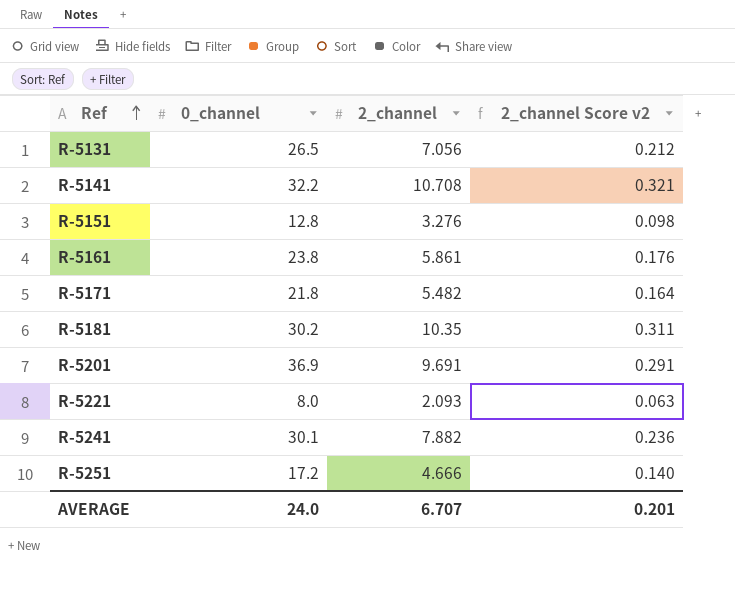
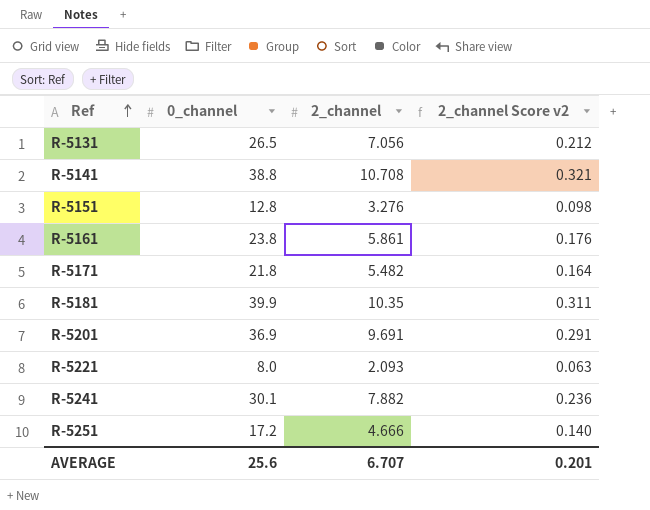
R-5141 | 0_channel: 32.2 -> 38.8
R-5181 | 0_channel: 30.2 -> 39.9
AVERAGE | 0_channel: 24.0 -> 25.6

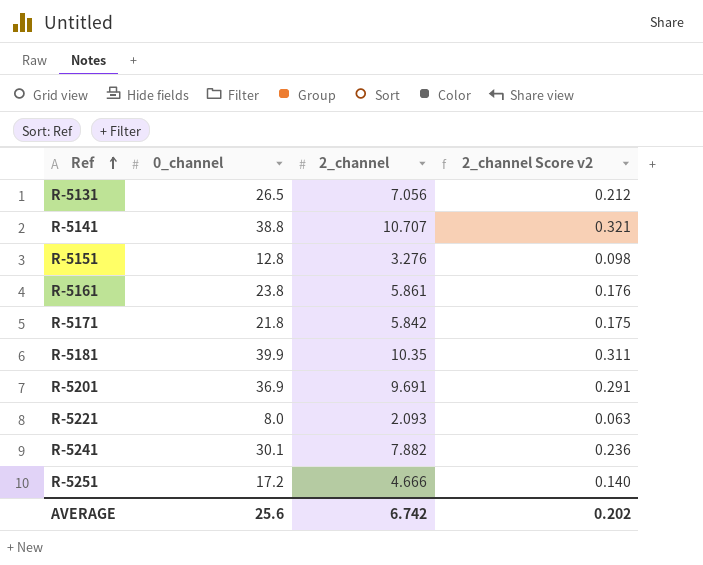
R-5141 | 2_channel: 10.708 -> 10.707
R-5171 | 2_channel: 5.482 -> 5.842
R-5171 | 2_channel Score v2: 0.164 -> 0.175
AVERAGE | 2_channel: 6.707 -> 6.742
AVERAGE | 2_channel Score v2: 0.201 -> 0.202

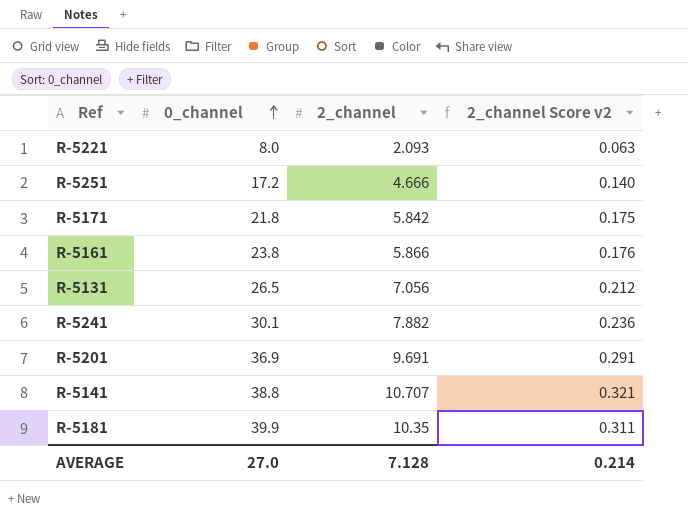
row order: Ref ascending -> 0_channel ascending
row R-5151: 12.8 | 3.276 | 0.098 -> none
R-5161 | 2_channel: 5.861 -> 5.866
AVERAGE | 0_channel: 25.6 -> 27.0
AVERAGE | 2_channel: 6.742 -> 7.128
AVERAGE | 2_channel Score v2: 0.202 -> 0.214

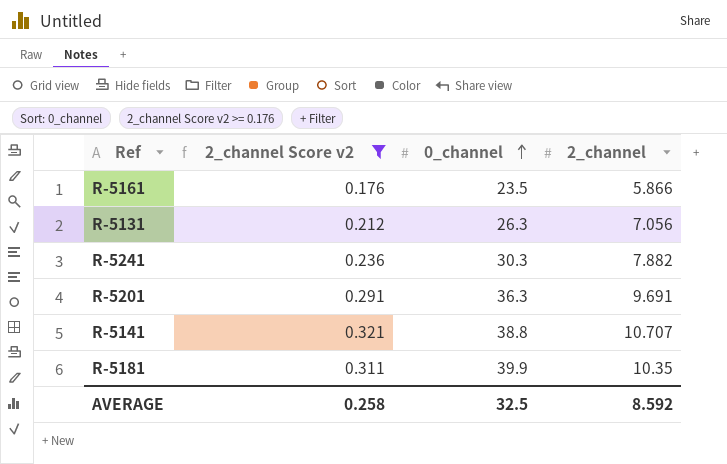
filter: none -> 2_channel Score v2 >= 0.176
column 2_channel Score v2 | position: 4 -> 2
R-5161 | 0_channel: 23.8 -> 23.5
R-5131 | 0_channel: 26.5 -> 26.3
R-5241 | 0_channel: 30.1 -> 30.3
R-5201 | 0_channel: 36.9 -> 36.3
AVERAGE | 2_channel Score v2: 0.214 -> 0.258
AVERAGE | 0_channel: 27.0 -> 32.5
AVERAGE | 2_channel: 7.128 -> 8.592

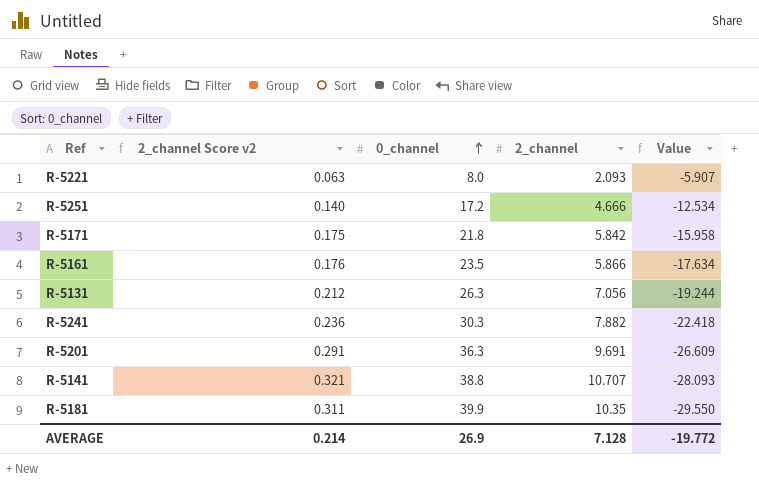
filter: 2_channel Score v2 >= 0.176 -> none
column Value | formula: none -> [2_channel] - [0_channel]
AVERAGE | 2_channel Score v2: 0.258 -> 0.214
AVERAGE | 0_channel: 32.5 -> 26.9
AVERAGE | 2_channel: 8.592 -> 7.128

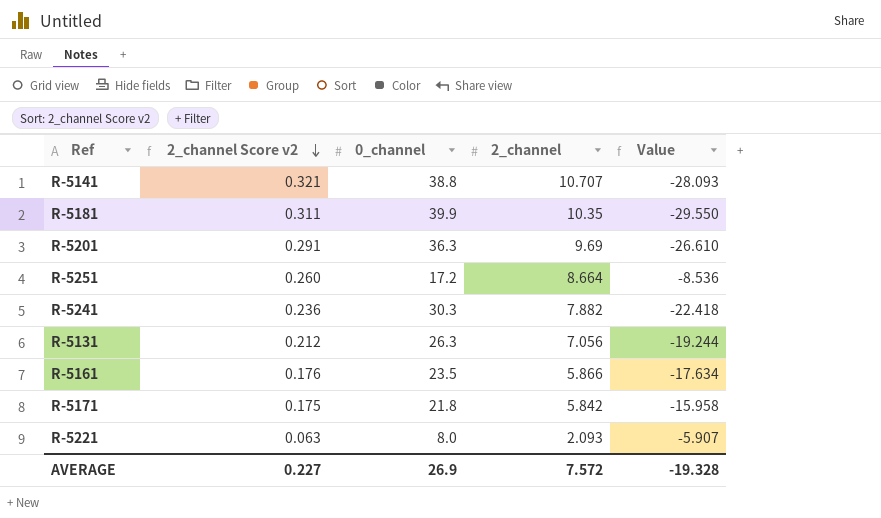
row order: 0_channel ascending -> 2_channel Score v2 descending
R-5201 | 2_channel: 9.691 -> 9.69
R-5201 | Value: -26.609 -> -26.610
R-5251 | 2_channel Score v2: 0.140 -> 0.260
R-5251 | 2_channel: 4.666 -> 8.664
R-5251 | Value: -12.534 -> -8.536
AVERAGE | 2_channel Score v2: 0.214 -> 0.227
AVERAGE | 2_channel: 7.128 -> 7.572
AVERAGE | Value: -19.772 -> -19.328

